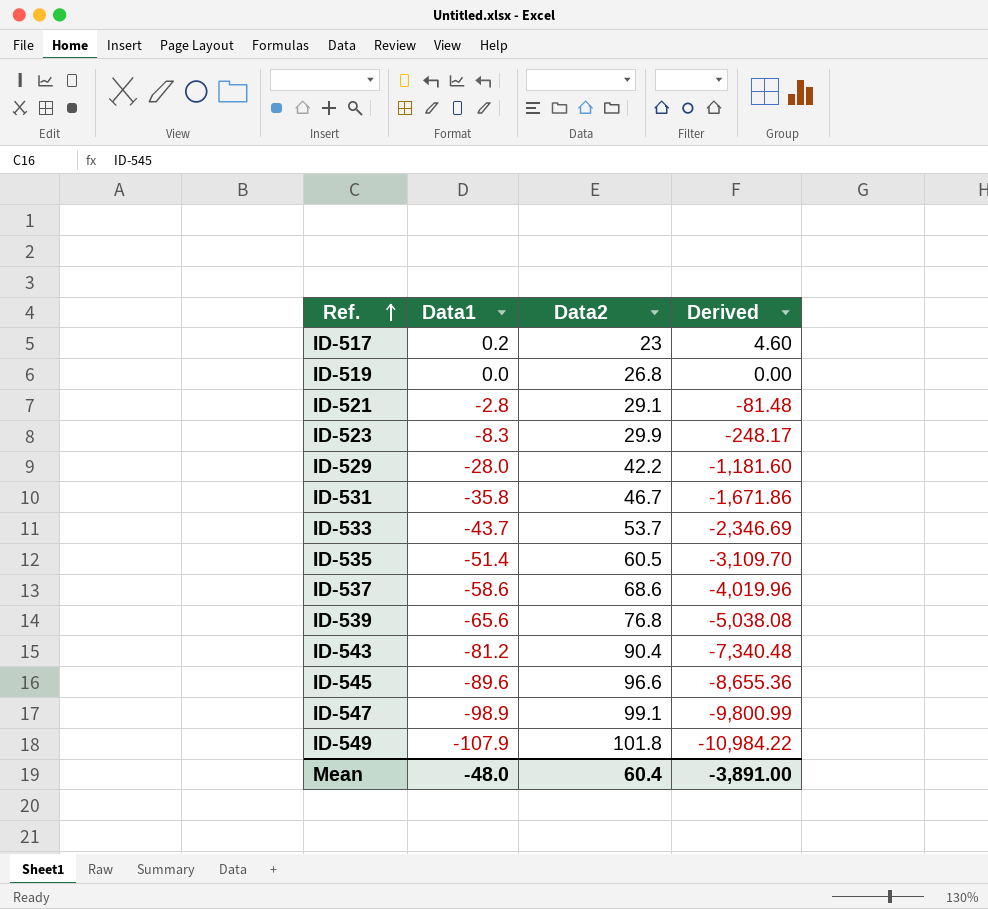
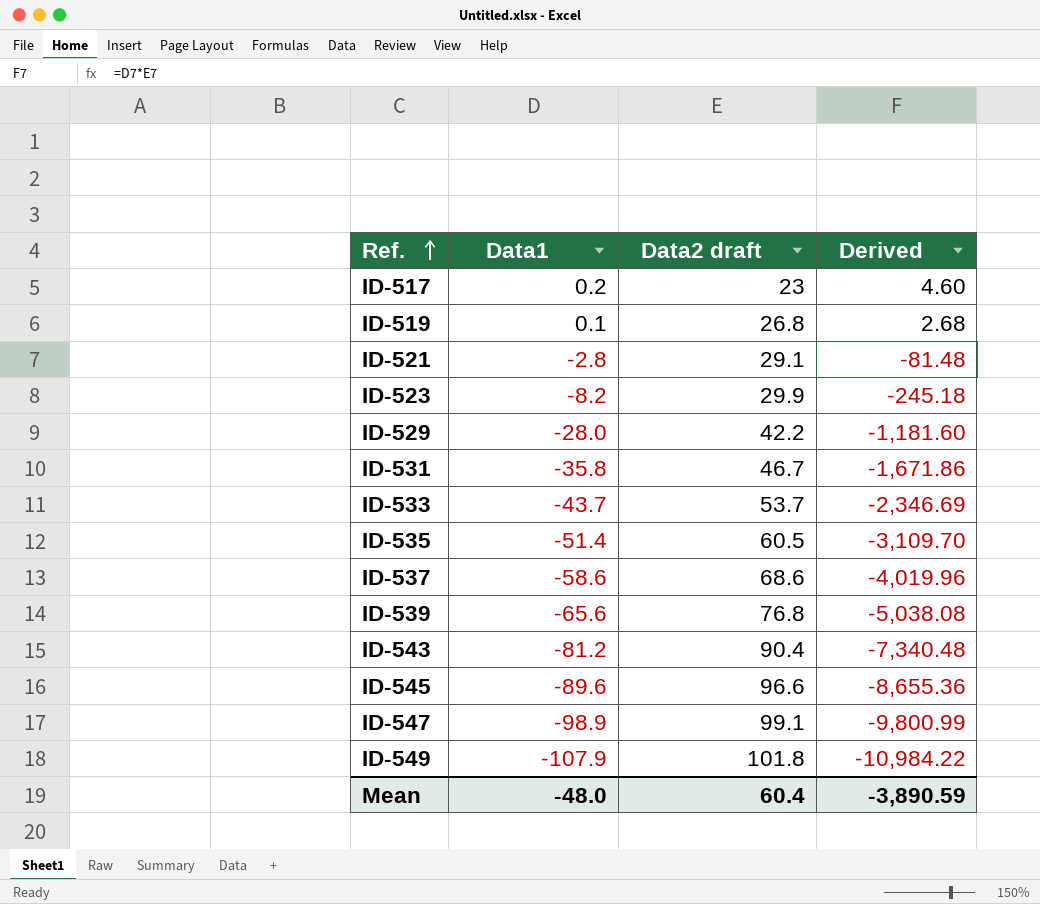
column name: Data2 -> Data2 draft
ID-519 | Data1: 0.0 -> 0.1
ID-519 | Derived: 0.00 -> 2.68
ID-523 | Data1: -8.3 -> -8.2
ID-523 | Derived: -248.17 -> -245.18
Mean | Derived: -3,891.00 -> -3,890.59

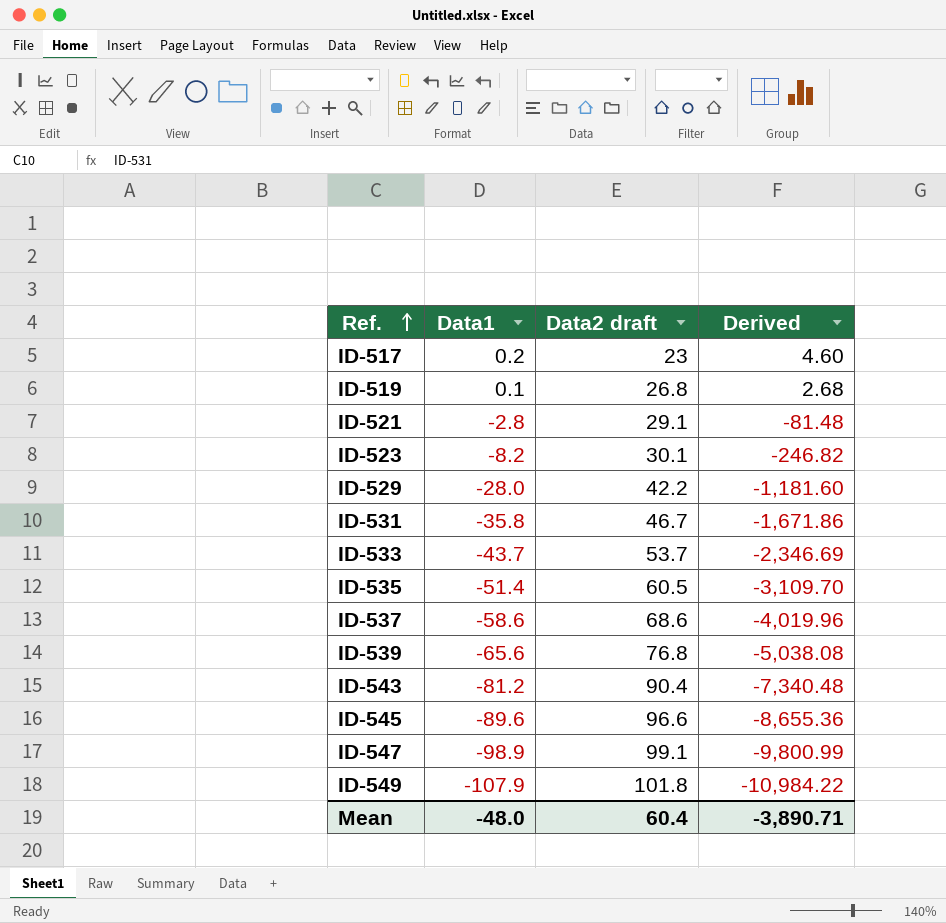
ID-523 | Data2 draft: 29.9 -> 30.1
ID-523 | Derived: -245.18 -> -246.82
Mean | Derived: -3,890.59 -> -3,890.71

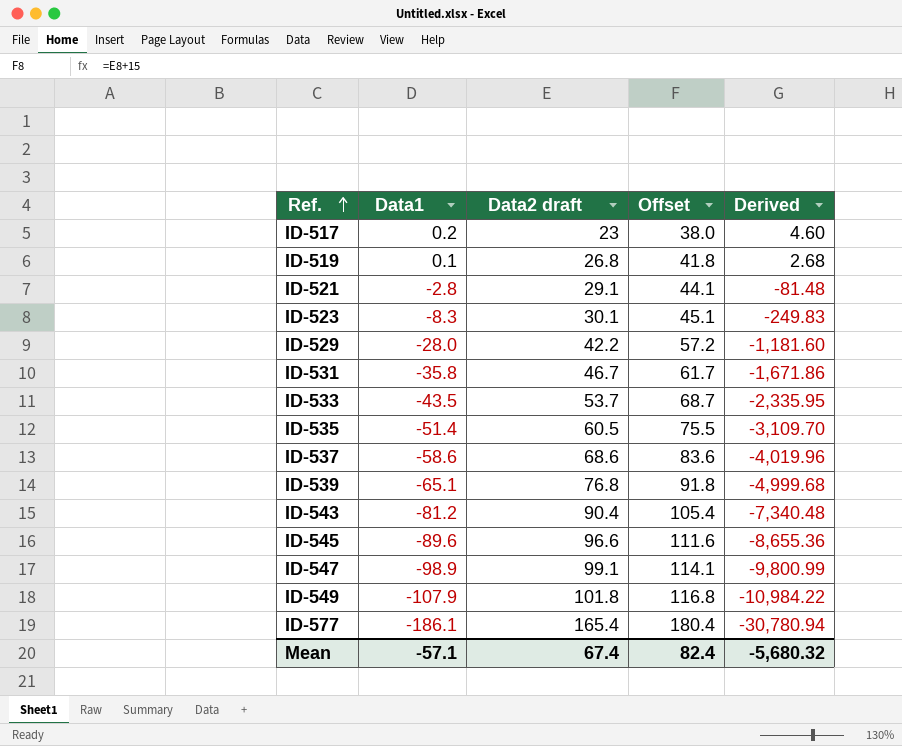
column Offset | formula: none -> [Data2 draft] + 15
ID-523 | Data1: -8.2 -> -8.3
ID-523 | Derived: -246.82 -> -249.83
ID-533 | Data1: -43.7 -> -43.5
ID-533 | Derived: -2,346.69 -> -2,335.95
ID-539 | Data1: -65.6 -> -65.1
ID-539 | Derived: -5,038.08 -> -4,999.68
row ID-577: none -> -186.1 | 165.4 | 180.4 | -30,780.94
Mean | Data1: -48.0 -> -57.1
Mean | Data2 draft: 60.4 -> 67.4
Mean | Derived: -3,890.71 -> -5,680.32

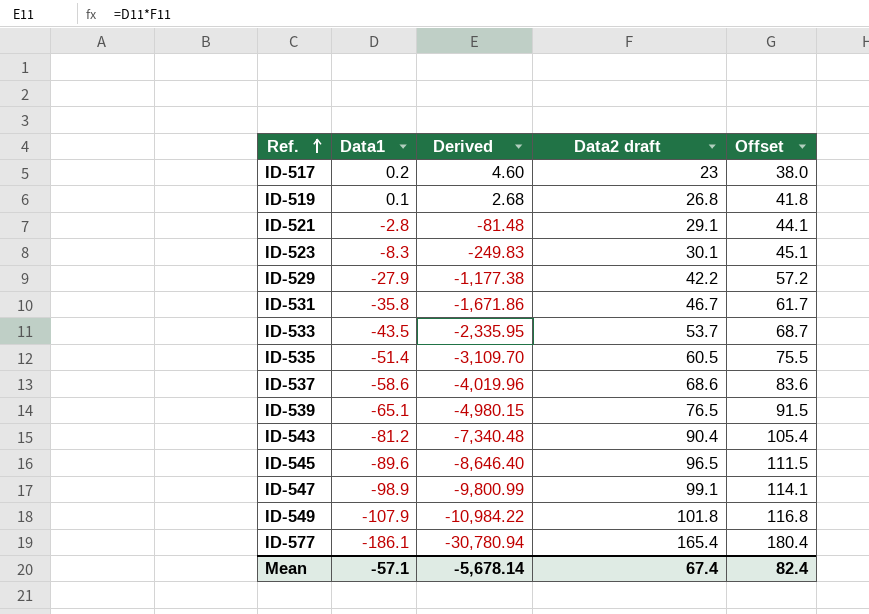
column Derived | position: 5 -> 3
ID-529 | Data1: -28.0 -> -27.9
ID-529 | Derived: -1,181.60 -> -1,177.38
ID-539 | Derived: -4,999.68 -> -4,980.15
ID-539 | Data2 draft: 76.8 -> 76.5
ID-539 | Offset: 91.8 -> 91.5
ID-545 | Derived: -8,655.36 -> -8,646.40
ID-545 | Data2 draft: 96.6 -> 96.5
ID-545 | Offset: 111.6 -> 111.5
Mean | Derived: -5,680.32 -> -5,678.14

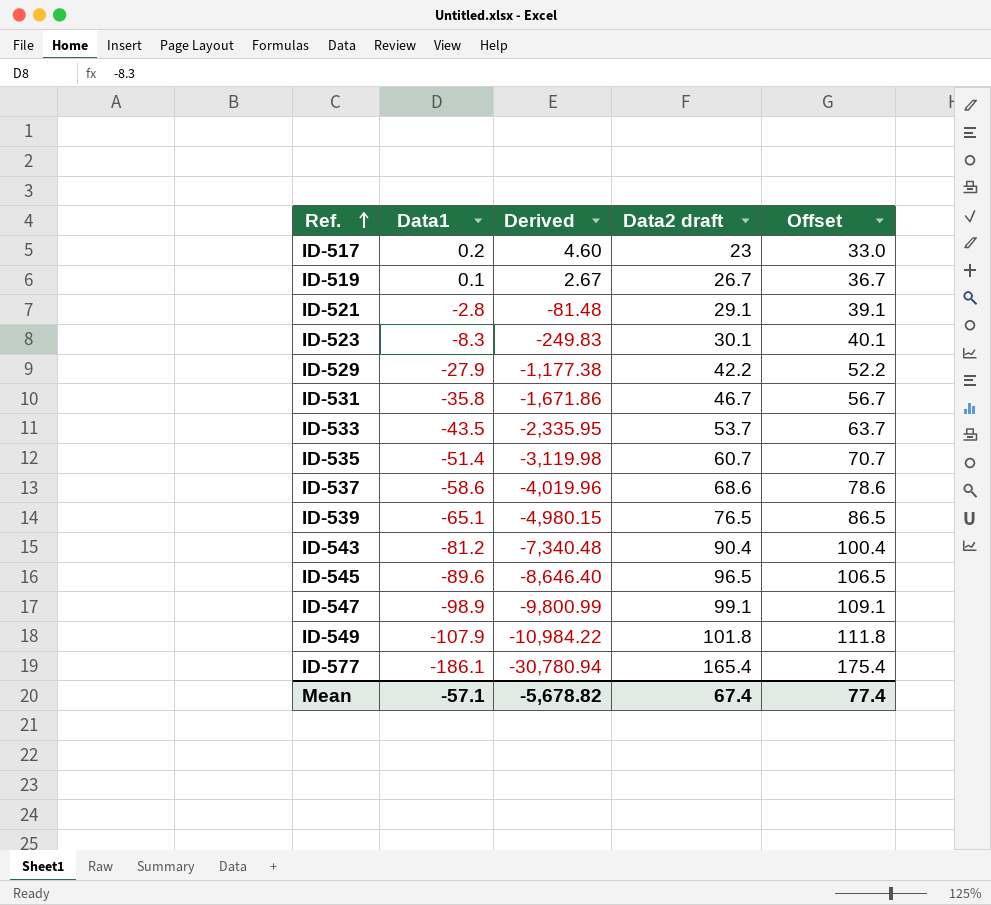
column Offset | formula: [Data2 draft] + 15 -> [Data2 draft] + 10
ID-519 | Derived: 2.68 -> 2.67
ID-519 | Data2 draft: 26.8 -> 26.7
ID-535 | Derived: -3,109.70 -> -3,119.98
ID-535 | Data2 draft: 60.5 -> 60.7
Mean | Derived: -5,678.14 -> -5,678.82
Mean | Offset: 82.4 -> 77.4

